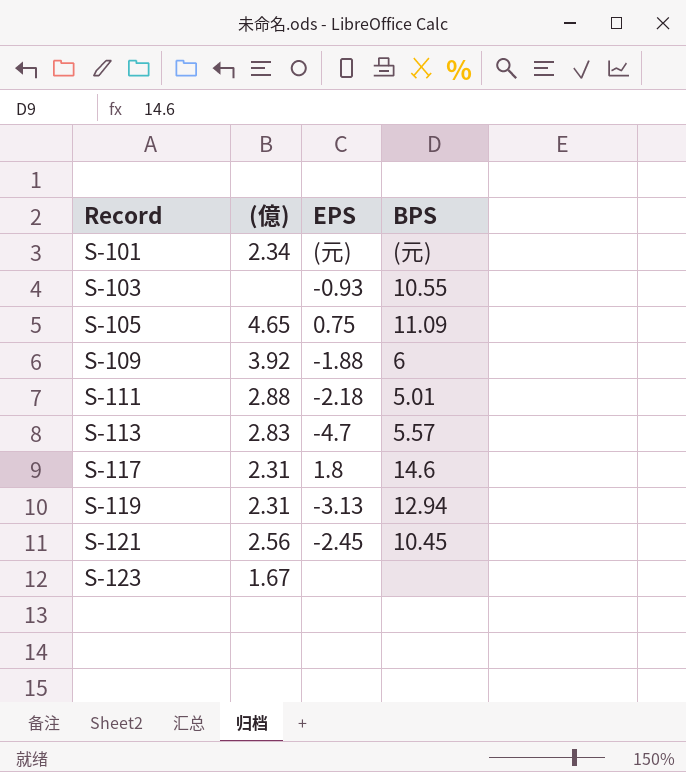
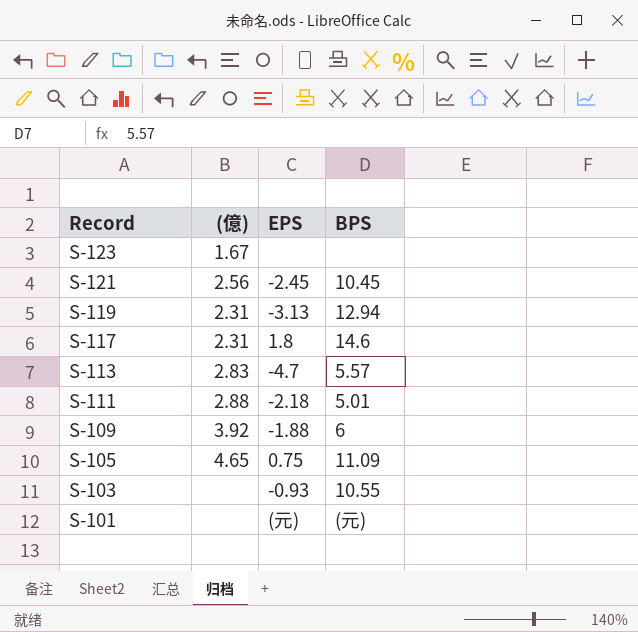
row order: Record ascending -> Record descending
S-101 | (億): 2.34 -> none

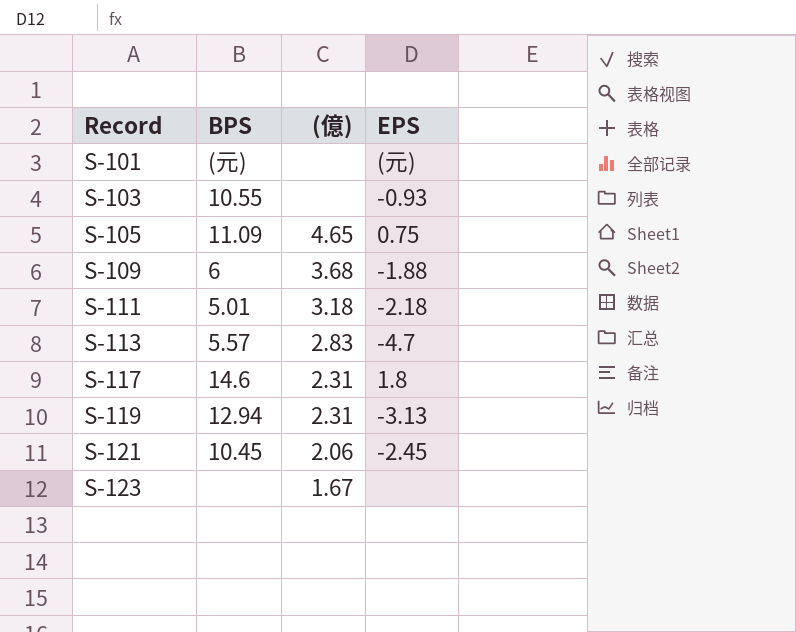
row order: Record descending -> Record ascending
column BPS | position: 4 -> 2
S-109 | (億): 3.92 -> 3.68
S-111 | (億): 2.88 -> 3.18
S-121 | (億): 2.56 -> 2.06

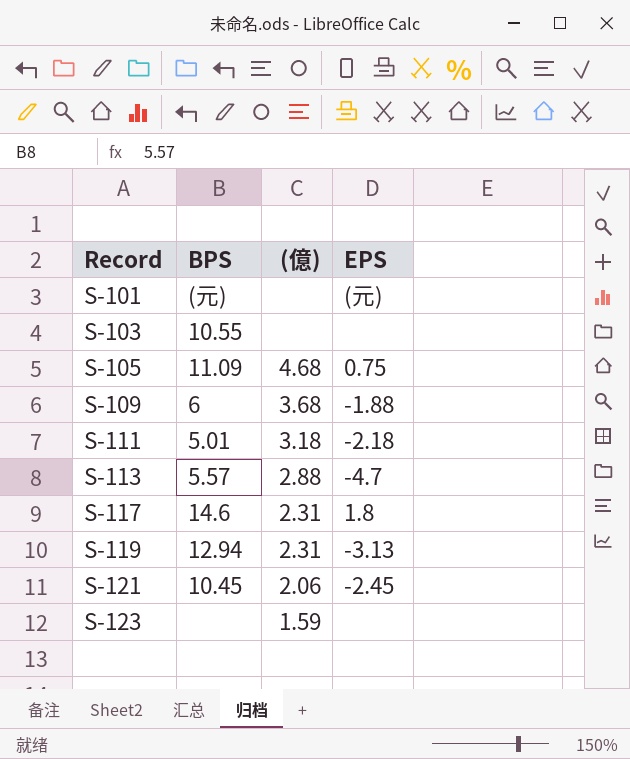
S-103 | EPS: -0.93 -> none
S-105 | (億): 4.65 -> 4.68
S-113 | (億): 2.83 -> 2.88
S-123 | (億): 1.67 -> 1.59

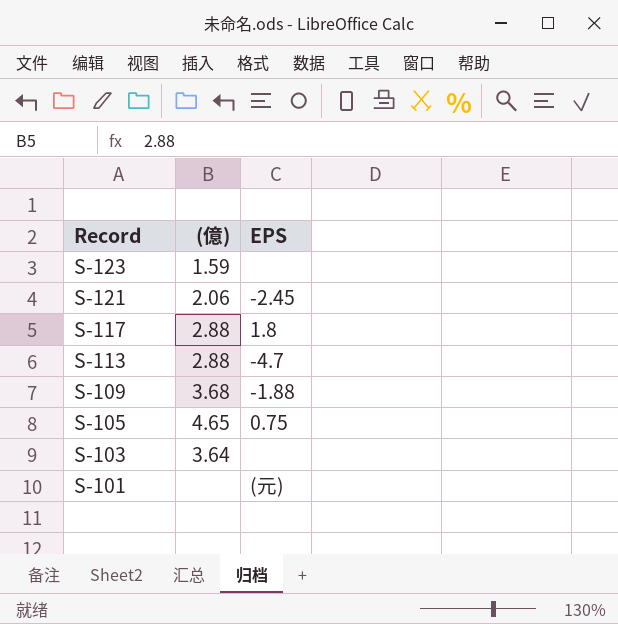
row order: Record ascending -> Record descending
column BPS | position: 2 -> none
row S-111: 5.01 | 3.18 | -2.18 -> none
row S-119: 12.94 | 2.31 | -3.13 -> none
S-117 | (億): 2.31 -> 2.88
S-105 | (億): 4.68 -> 4.65
S-103 | (億): none -> 3.64

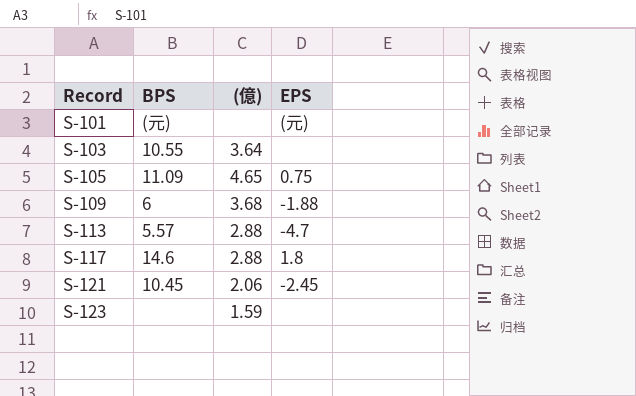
row order: Record descending -> Record ascending
column BPS | position: none -> 2

